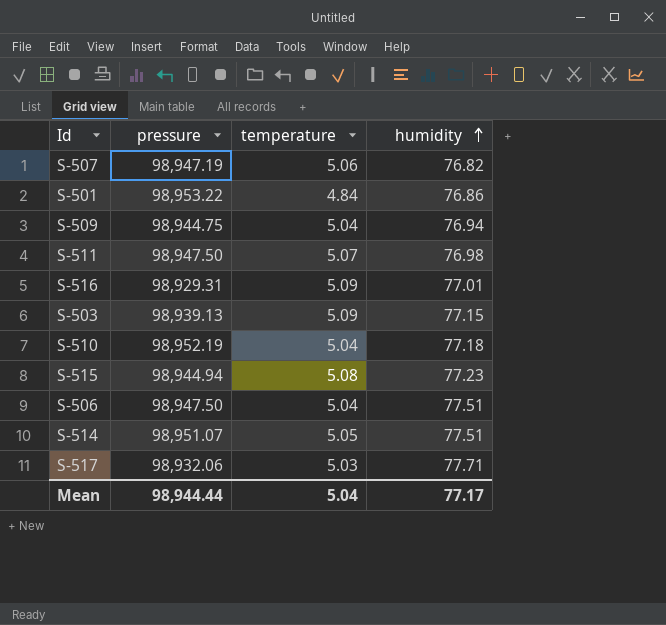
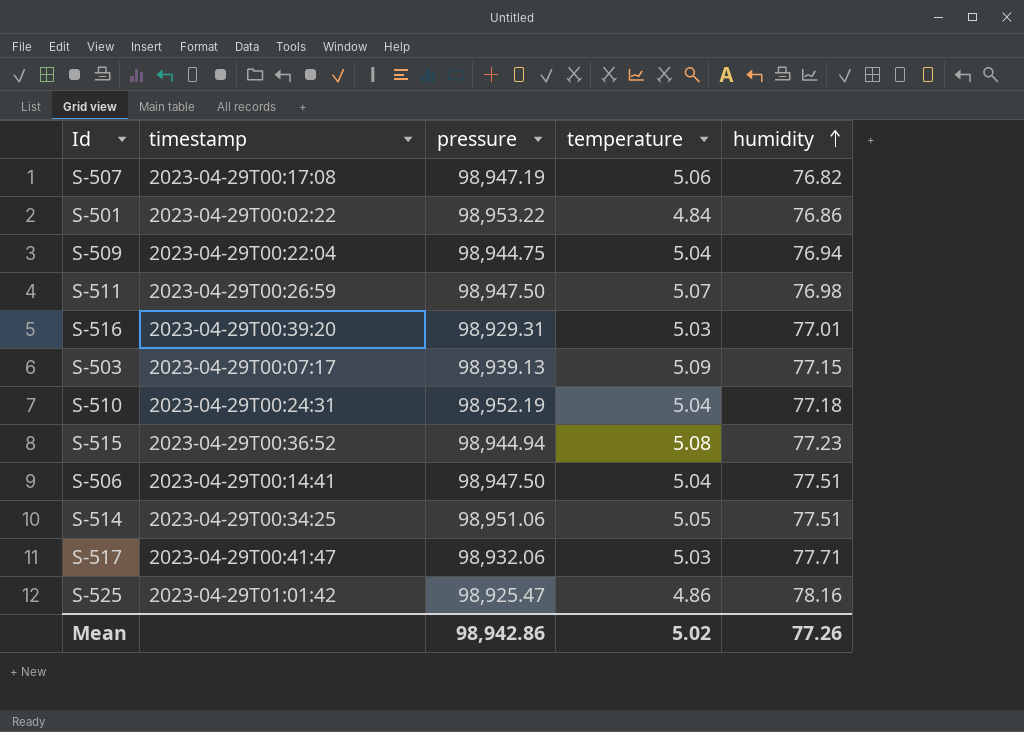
column timestamp | position: none -> 2
S-516 | temperature: 5.09 -> 5.03
S-514 | pressure: 98,951.07 -> 98,951.06
row S-525: none -> 2023-04-29T01:01:42 | 98,925.47 | 4.86 | 78.16
Mean | pressure: 98,944.44 -> 98,942.86
Mean | temperature: 5.04 -> 5.02
Mean | humidity: 77.17 -> 77.26

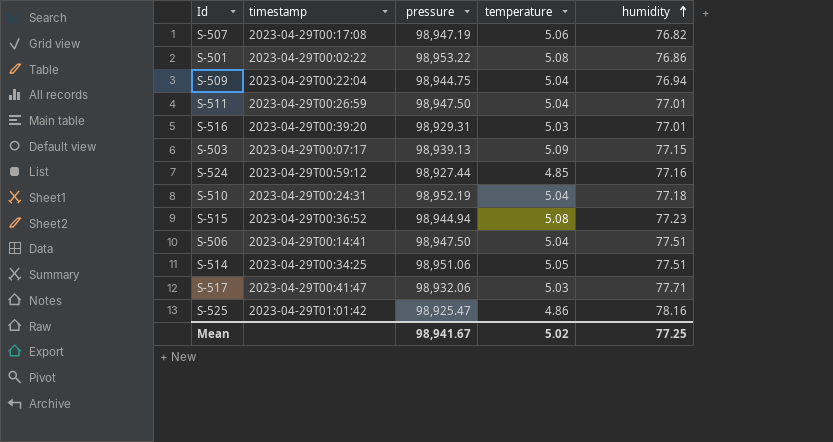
S-501 | temperature: 4.84 -> 5.08
S-511 | temperature: 5.07 -> 5.04
S-511 | humidity: 76.98 -> 77.01
row S-524: none -> 2023-04-29T00:59:12 | 98,927.44 | 4.85 | 77.16
Mean | pressure: 98,942.86 -> 98,941.67
Mean | humidity: 77.26 -> 77.25

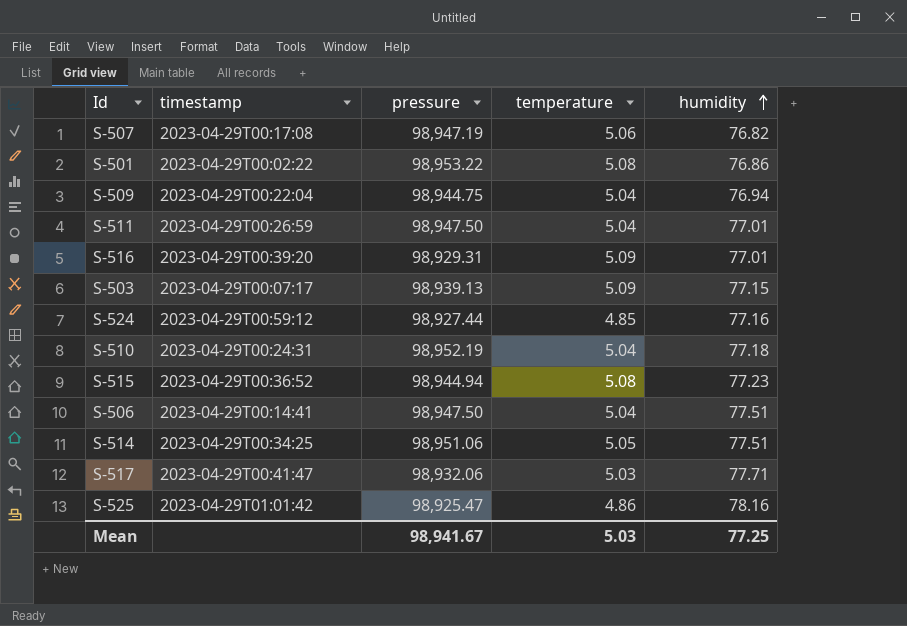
S-516 | temperature: 5.03 -> 5.09
Mean | temperature: 5.02 -> 5.03

